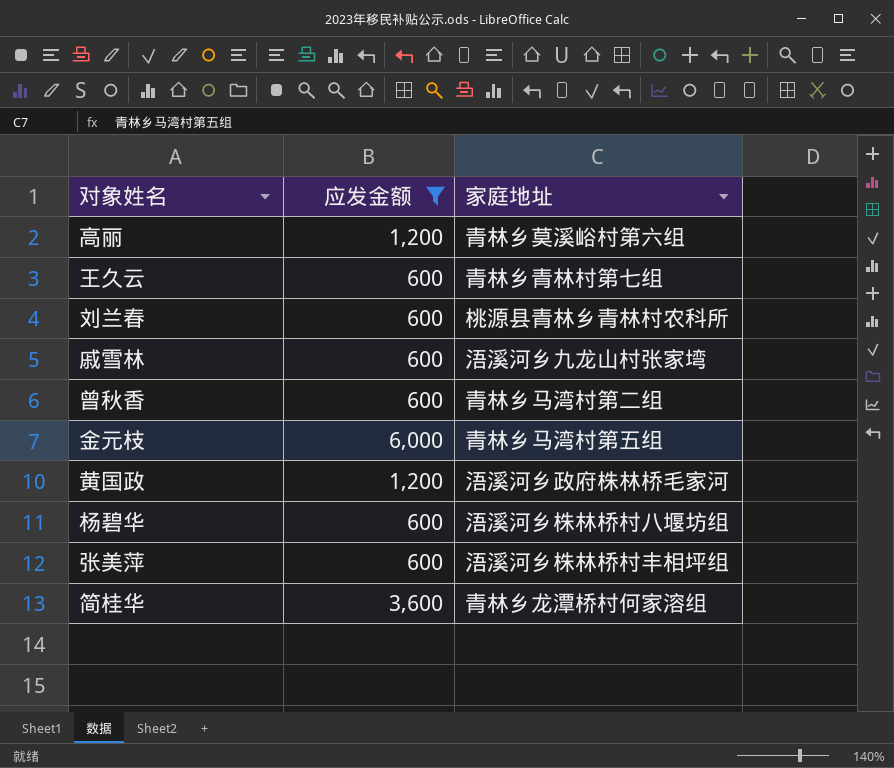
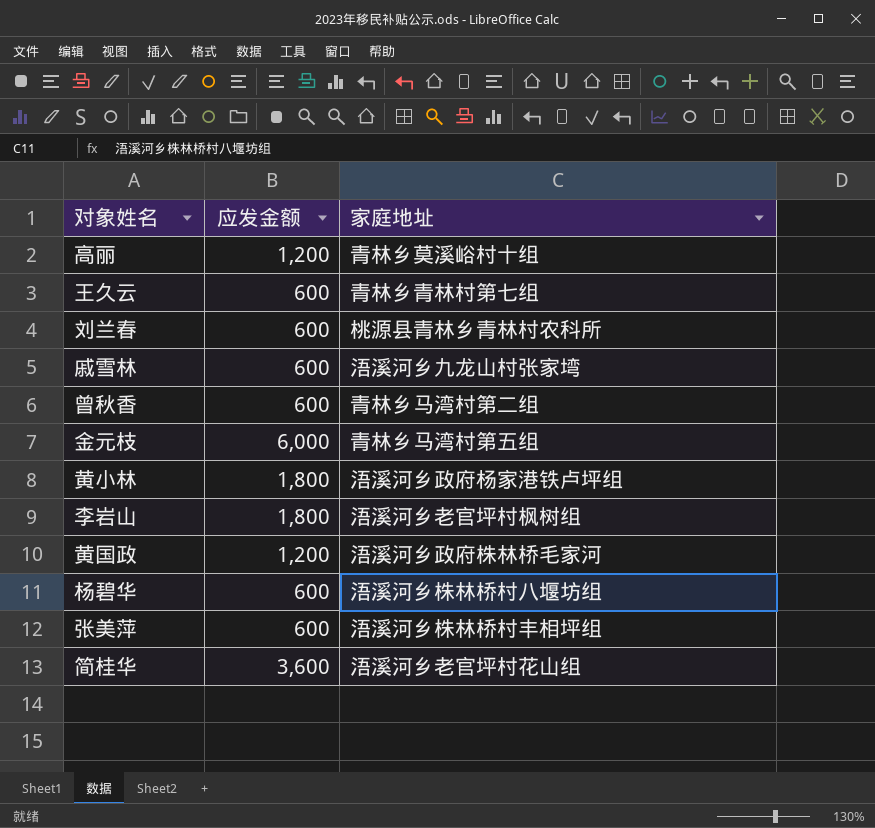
filter: 应发金额 != 1,800 -> none
高丽 | 家庭地址: 青林乡莫溪峪村第六组 -> 青林乡莫溪峪村十组
简桂华 | 家庭地址: 青林乡龙潭桥村何家溶组 -> 浯溪河乡老官坪村花山组

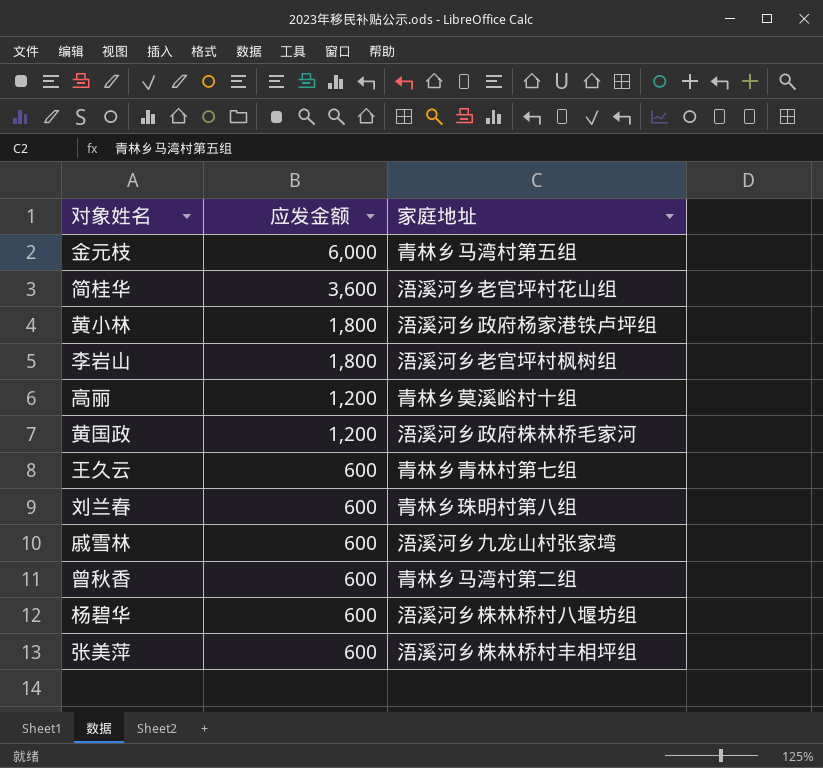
row order: none -> 应发金额 descending
刘兰春 | 家庭地址: 桃源县青林乡青林村农科所 -> 青林乡珠明村第八组

